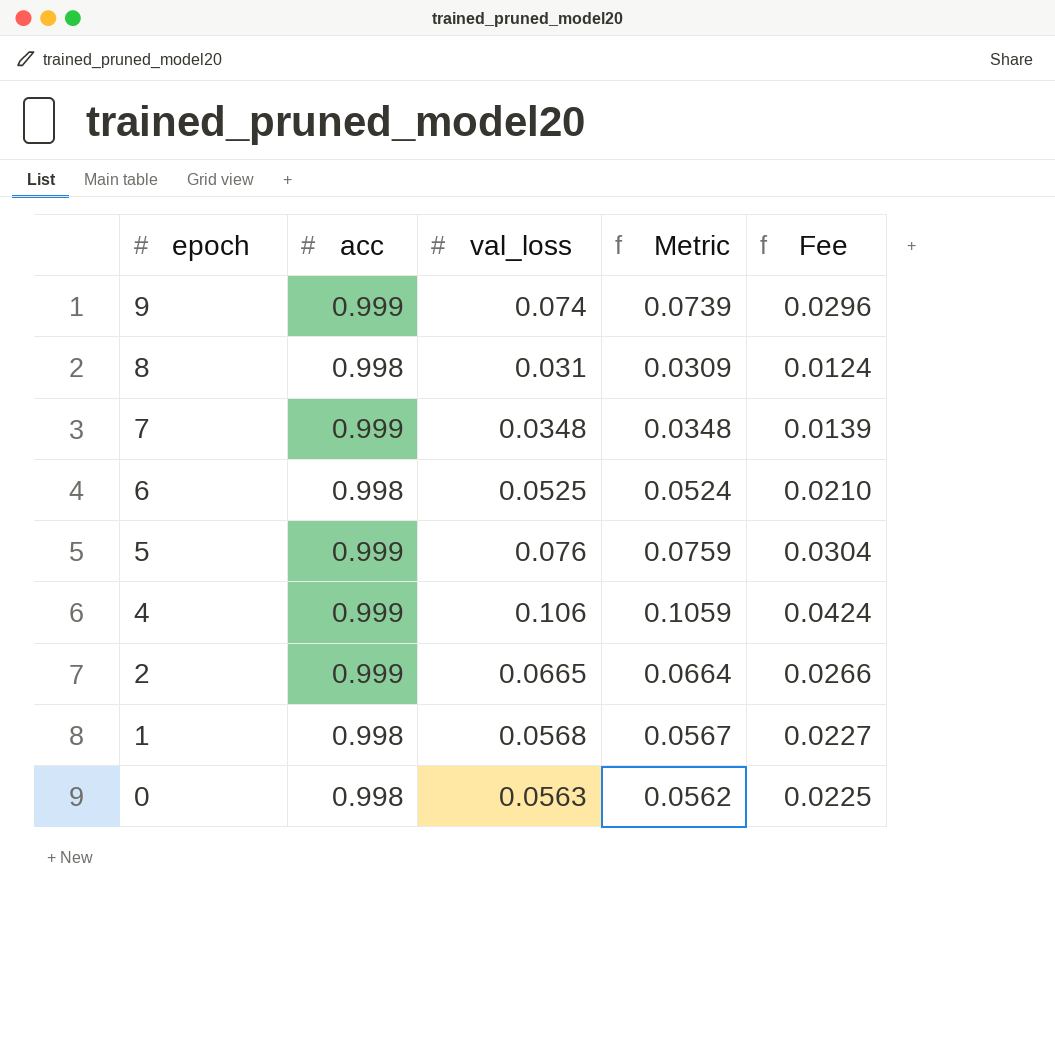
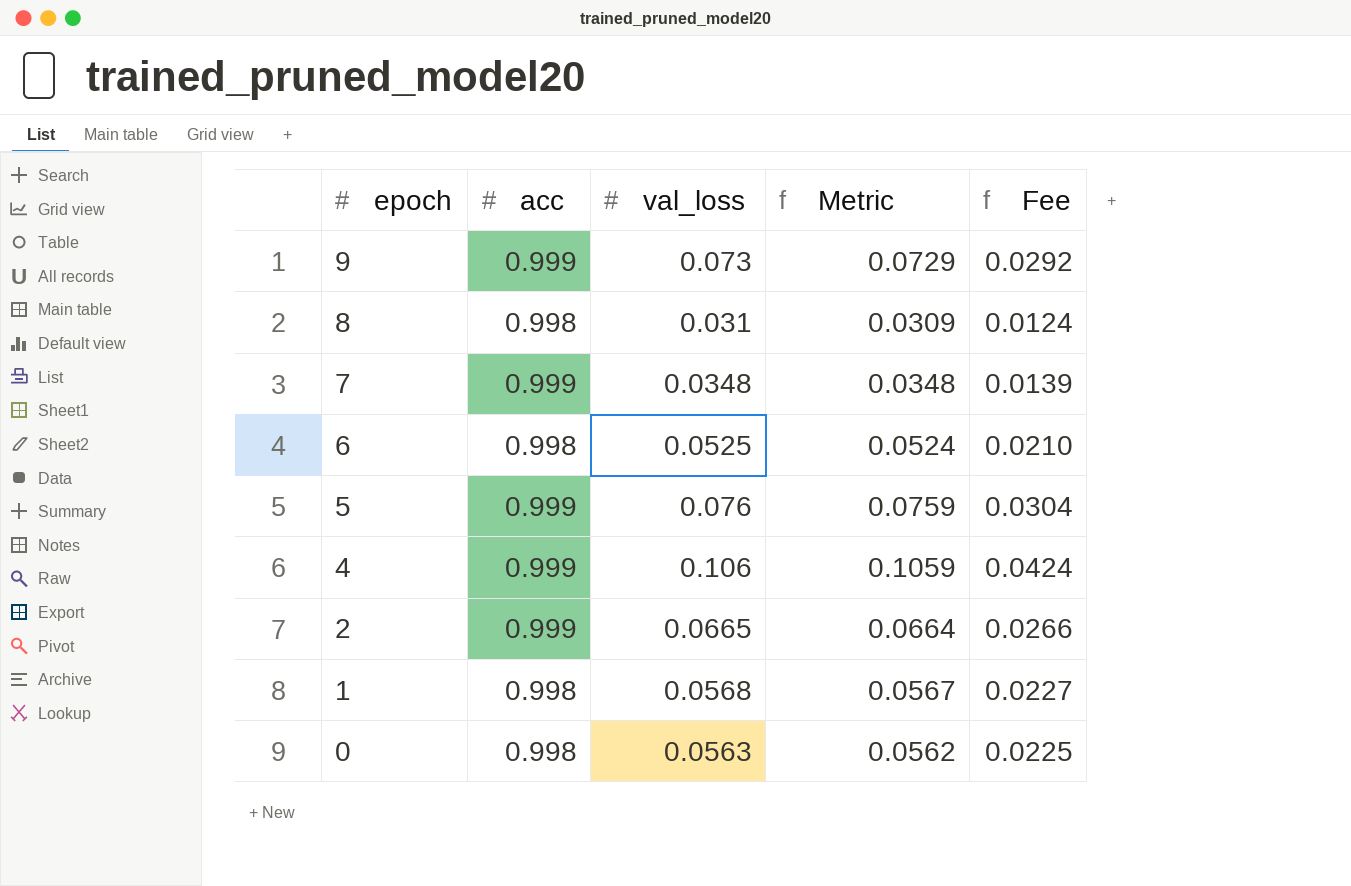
9 | val_loss: 0.074 -> 0.073
9 | Metric: 0.0739 -> 0.0729
9 | Fee: 0.0296 -> 0.0292

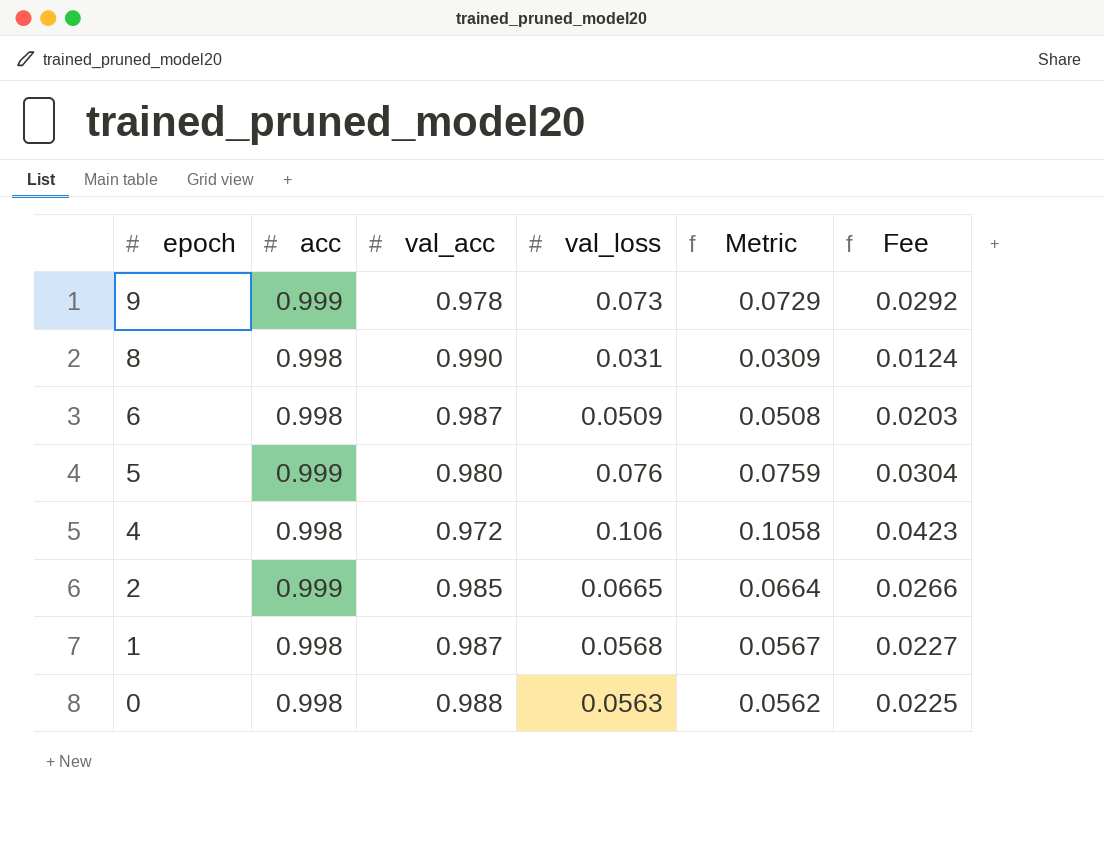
column val_acc | position: none -> 3
row 7: 0.999 | 0.0348 | 0.0348 | 0.0139 -> none
6 | val_loss: 0.0525 -> 0.0509
6 | Metric: 0.0524 -> 0.0508
6 | Fee: 0.0210 -> 0.0203
4 | acc: 0.999 -> 0.998
4 | Metric: 0.1059 -> 0.1058
4 | Fee: 0.0424 -> 0.0423

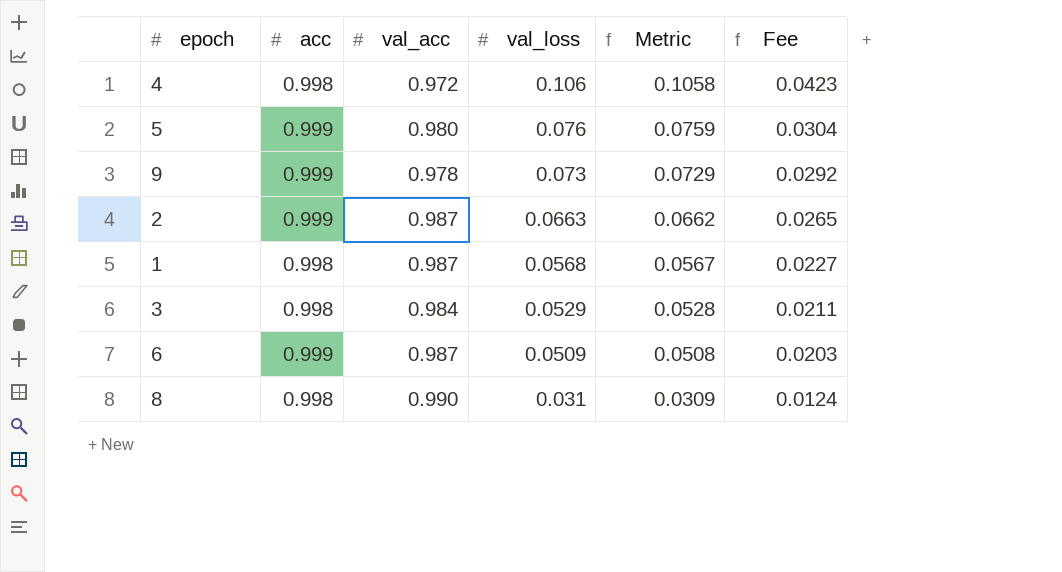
row order: epoch descending -> val_loss descending
row 0: 0.998 | 0.988 | 0.0563 | 0.0562 | 0.0225 -> none
2 | val_acc: 0.985 -> 0.987
2 | val_loss: 0.0665 -> 0.0663
2 | Metric: 0.0664 -> 0.0662
2 | Fee: 0.0266 -> 0.0265
row 3: none -> 0.998 | 0.984 | 0.0529 | 0.0528 | 0.0211
6 | acc: 0.998 -> 0.999

